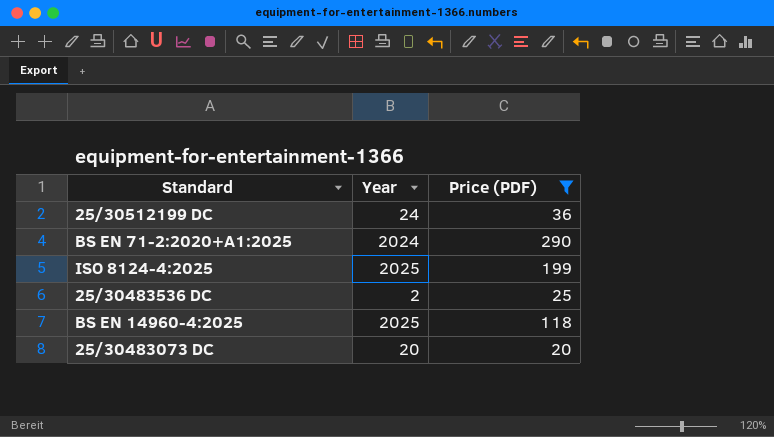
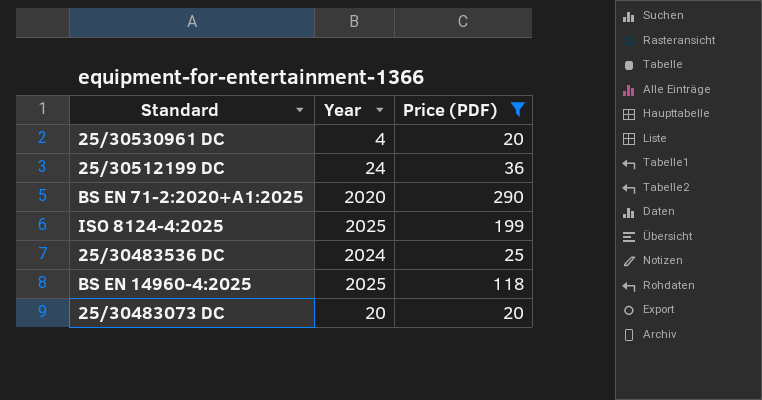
row 25/30530961 DC: none -> 4 | 20
BS EN 71-2:2020+A1:2025 | Year: 2024 -> 2020
25/30483536 DC | Year: 2 -> 2024

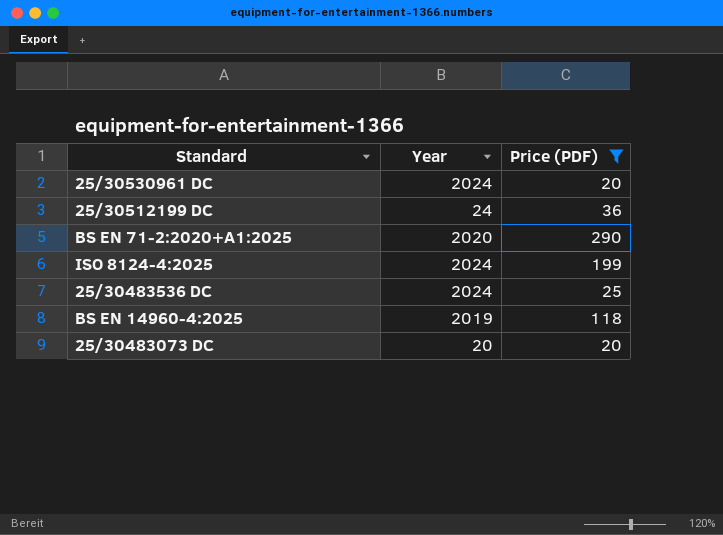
25/30530961 DC | Year: 4 -> 2024
ISO 8124-4:2025 | Year: 2025 -> 2024
BS EN 14960-4:2025 | Year: 2025 -> 2019

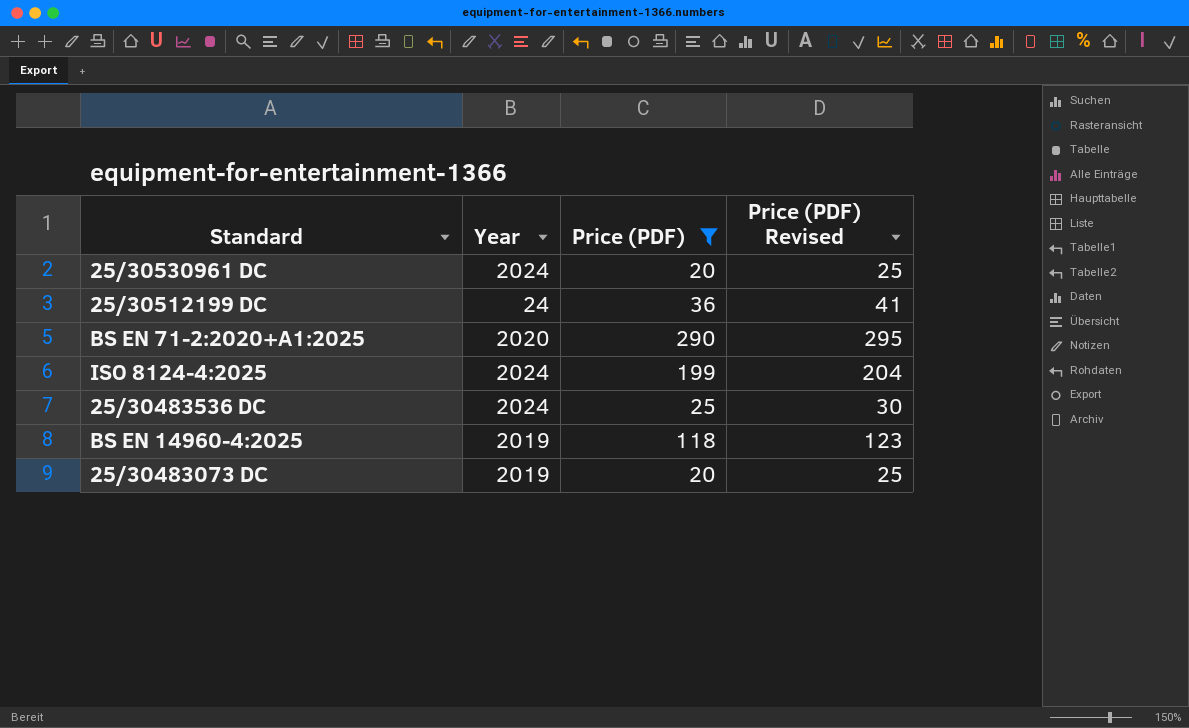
column Price (PDF) Revised | formula: none -> [Price (PDF)] + 5
25/30483073 DC | Year: 20 -> 2019

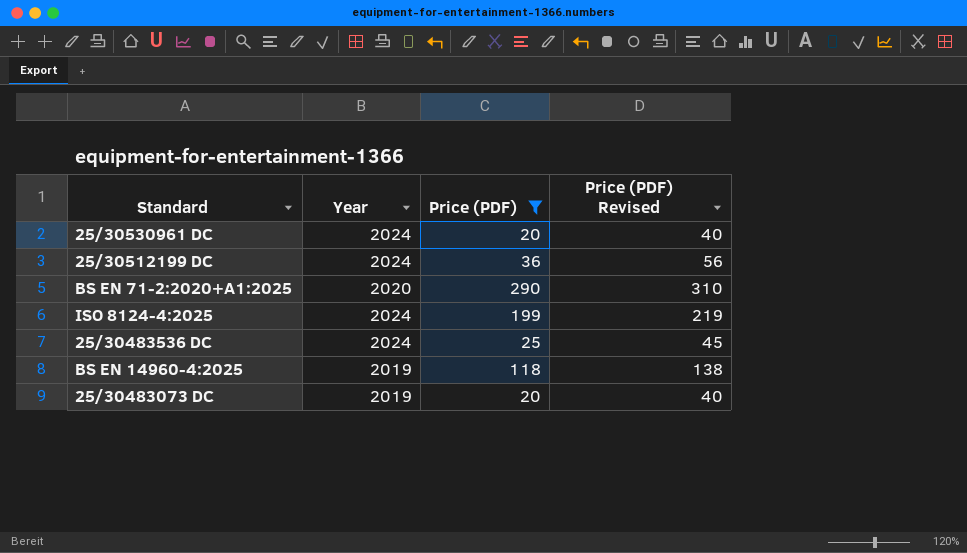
column Price (PDF) Revised | formula: [Price (PDF)] + 5 -> [Price (PDF)] + 20
25/30512199 DC | Year: 24 -> 2024

